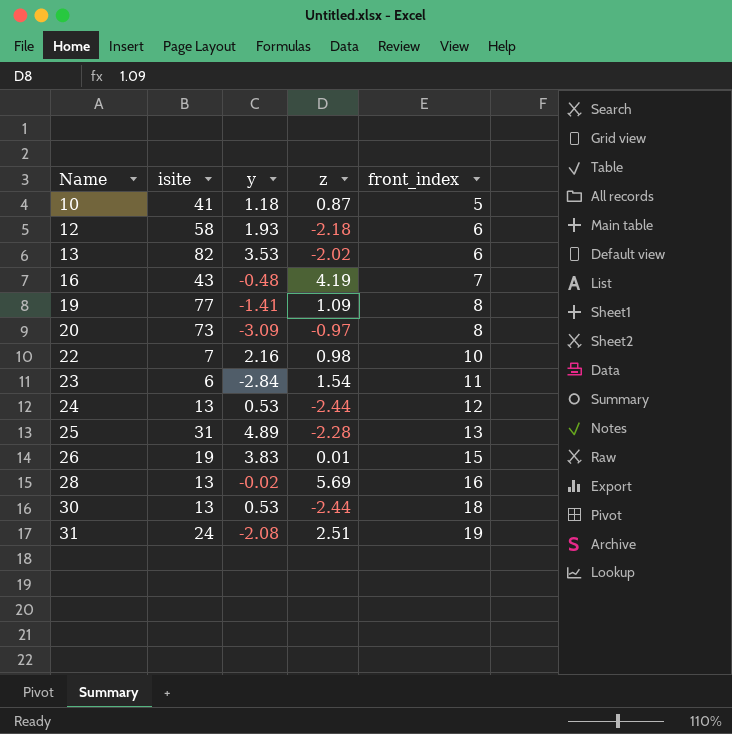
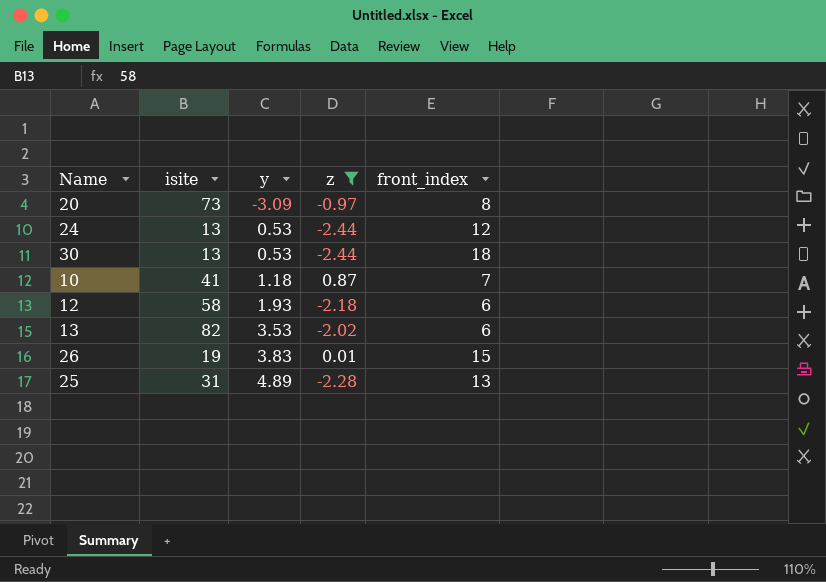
filter: none -> z <= 0.87
row order: Name ascending -> y ascending
10 | front_index: 5 -> 7

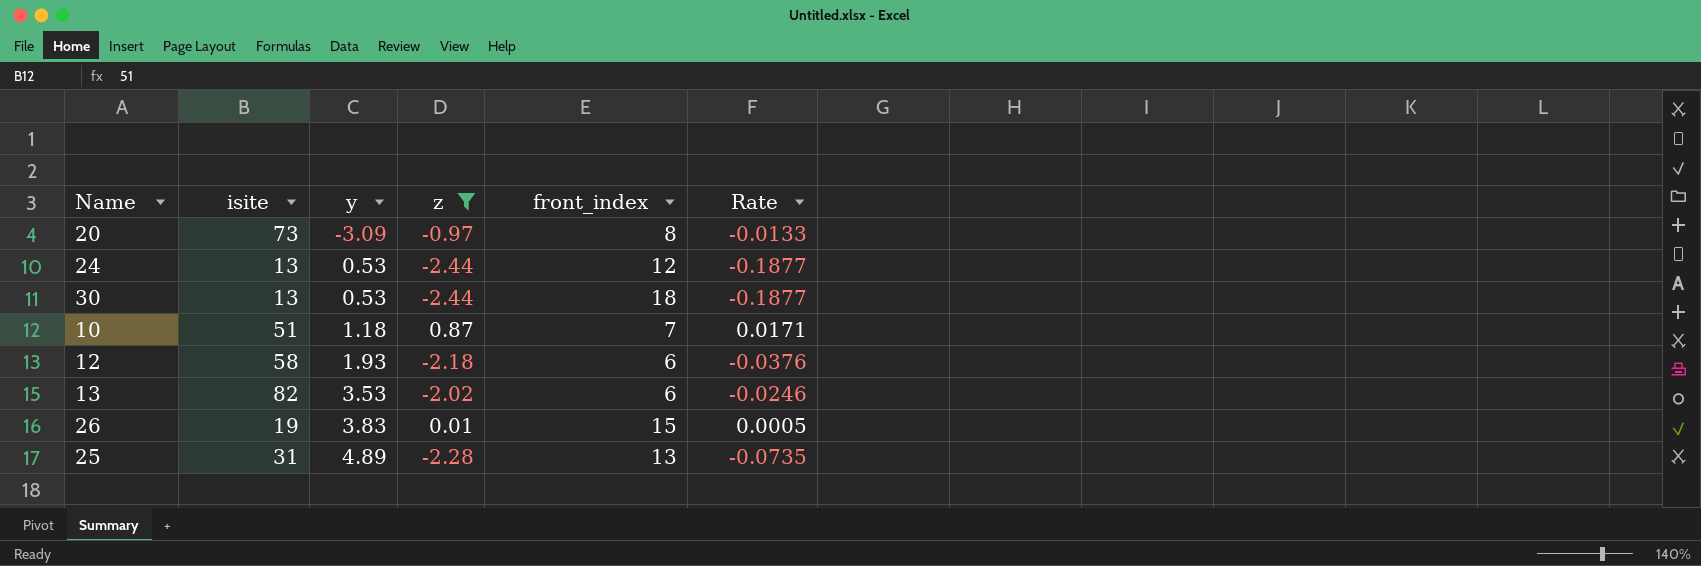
column Rate | formula: none -> [z] / [isite]
10 | isite: 41 -> 51

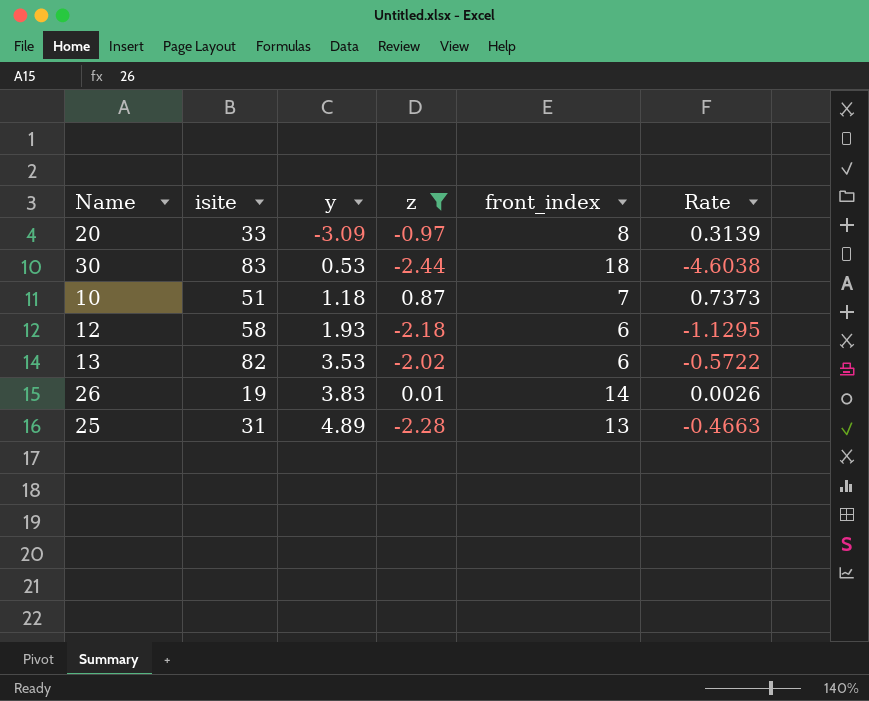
column Rate | formula: [z] / [isite] -> [z] / [y]
row 24: 13 | 0.53 | -2.44 | 12 | -0.1877 -> none
20 | isite: 73 -> 33
30 | isite: 13 -> 83
26 | front_index: 15 -> 14

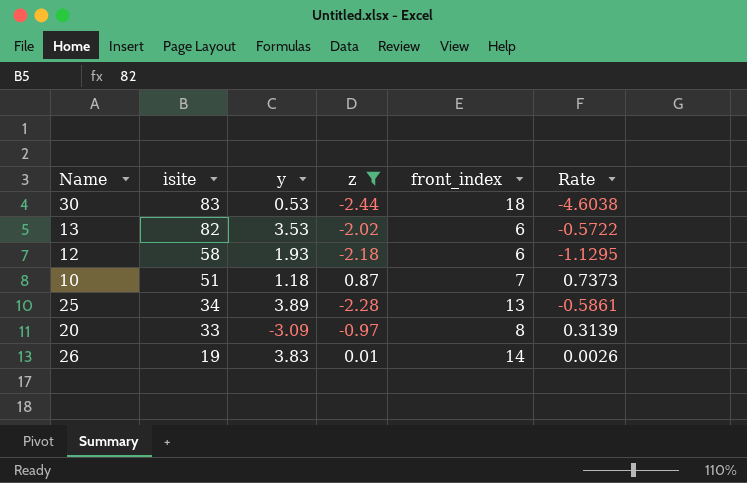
row order: y ascending -> isite descending
25 | isite: 31 -> 34
25 | y: 4.89 -> 3.89
25 | Rate: -0.4663 -> -0.5861

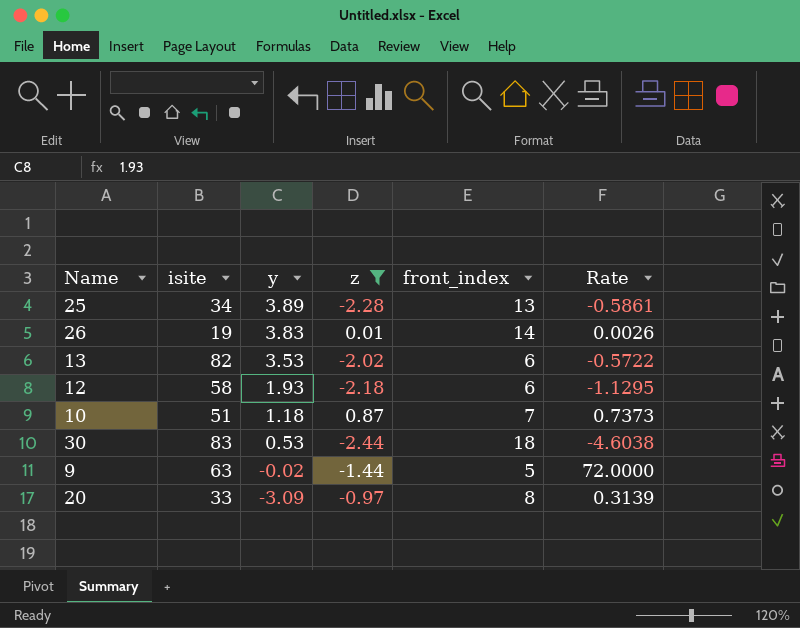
row order: isite descending -> y descending
row 9: none -> 63 | -0.02 | -1.44 | 5 | 72.0000

